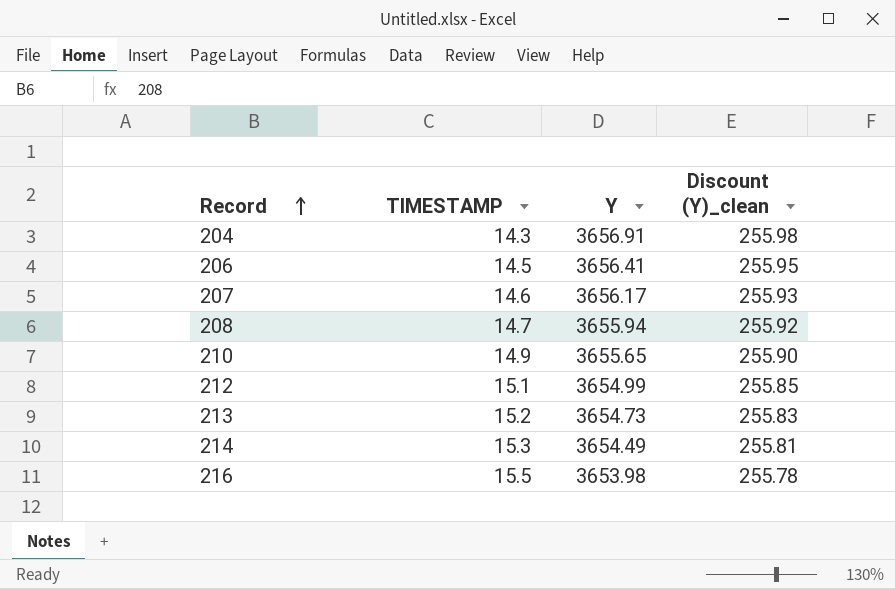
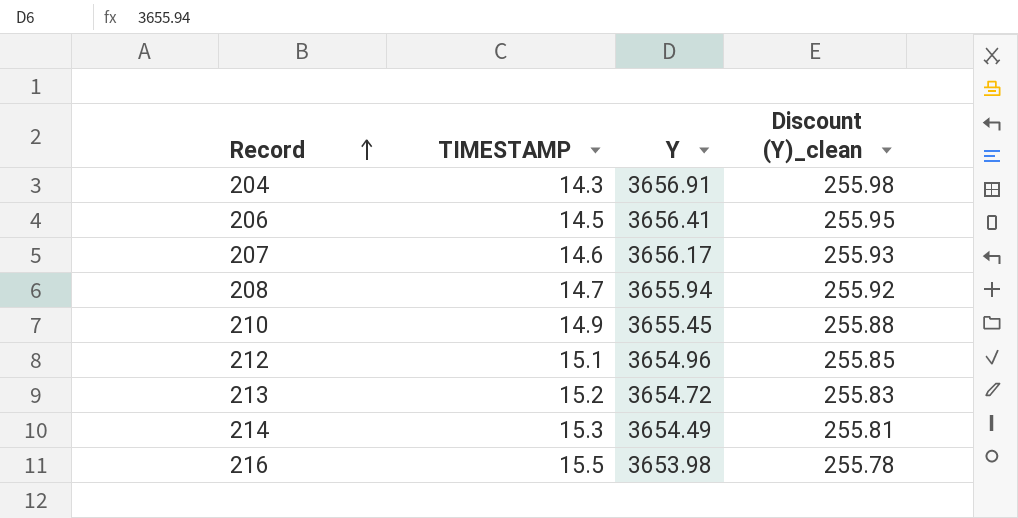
210 | Y: 3655.65 -> 3655.45
210 | Discount (Y)_clean: 255.90 -> 255.88
212 | Y: 3654.99 -> 3654.96
213 | Y: 3654.73 -> 3654.72

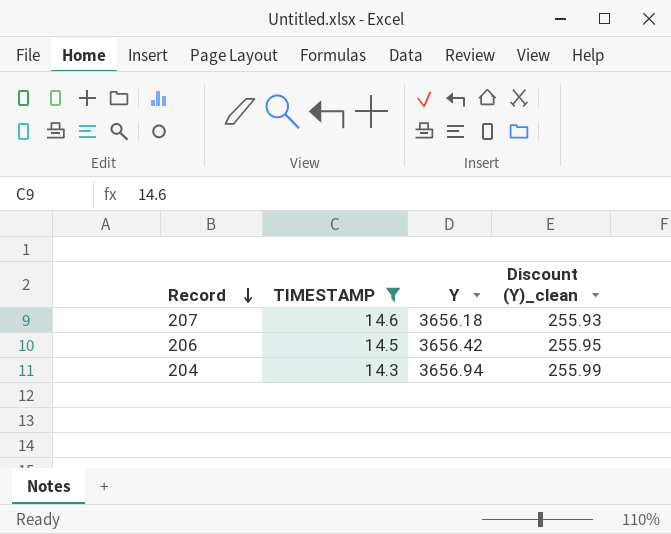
filter: none -> TIMESTAMP <= 14.6
row order: Record ascending -> Record descending
207 | Y: 3656.17 -> 3656.18
206 | Y: 3656.41 -> 3656.42
204 | Y: 3656.91 -> 3656.94
204 | Discount (Y)_clean: 255.98 -> 255.99

